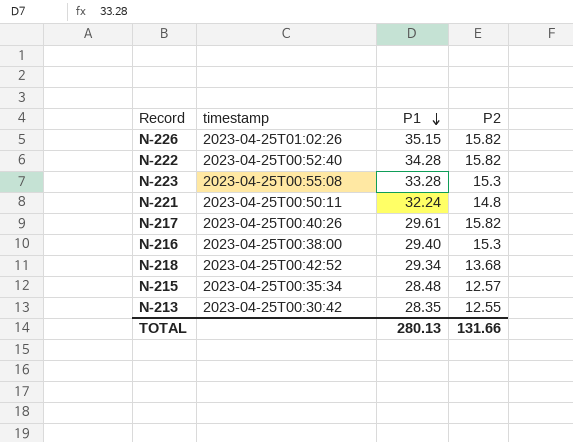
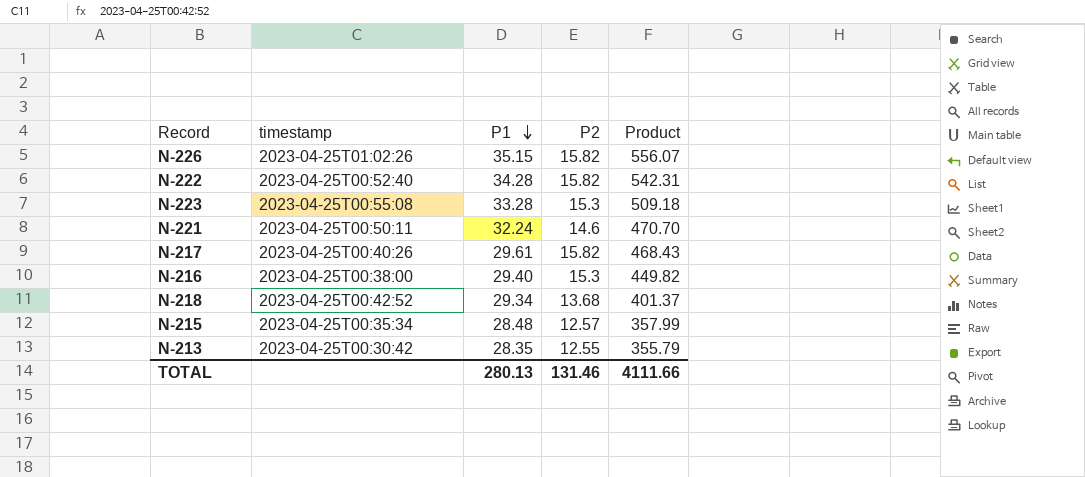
column Product | formula: none -> [P1] * [P2]
N-221 | P2: 14.8 -> 14.6
TOTAL | P2: 131.66 -> 131.46

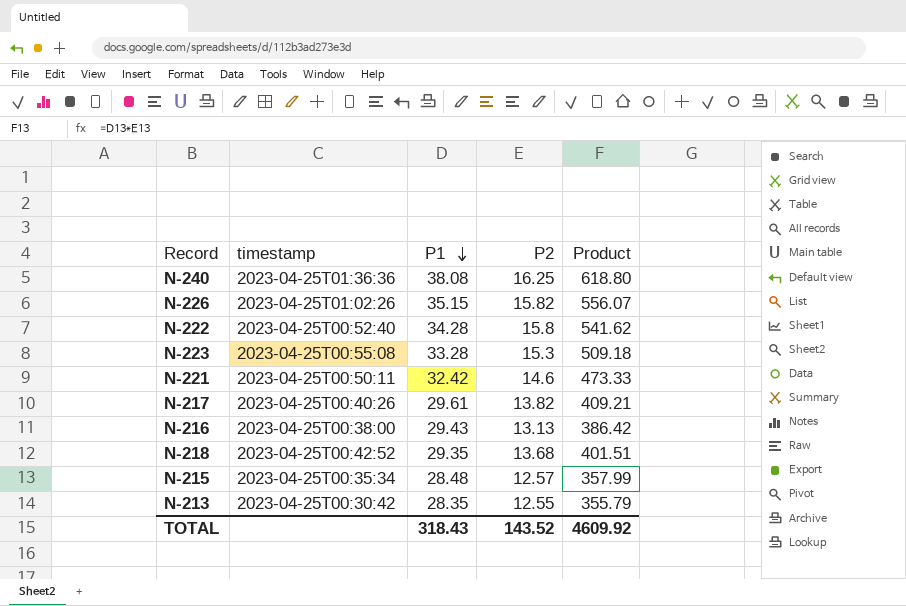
row N-240: none -> 2023-04-25T01:36:36 | 38.08 | 16.25 | 618.80
N-222 | P2: 15.82 -> 15.8
N-222 | Product: 542.31 -> 541.62
N-221 | P1: 32.24 -> 32.42
N-221 | Product: 470.70 -> 473.33
N-217 | P2: 15.82 -> 13.82
N-217 | Product: 468.43 -> 409.21
N-216 | P1: 29.40 -> 29.43
N-216 | P2: 15.3 -> 13.13
N-216 | Product: 449.82 -> 386.42
N-218 | P1: 29.34 -> 29.35
N-218 | Product: 401.37 -> 401.51
TOTAL | P1: 280.13 -> 318.43
TOTAL | P2: 131.46 -> 143.52
TOTAL | Product: 4111.66 -> 4609.92

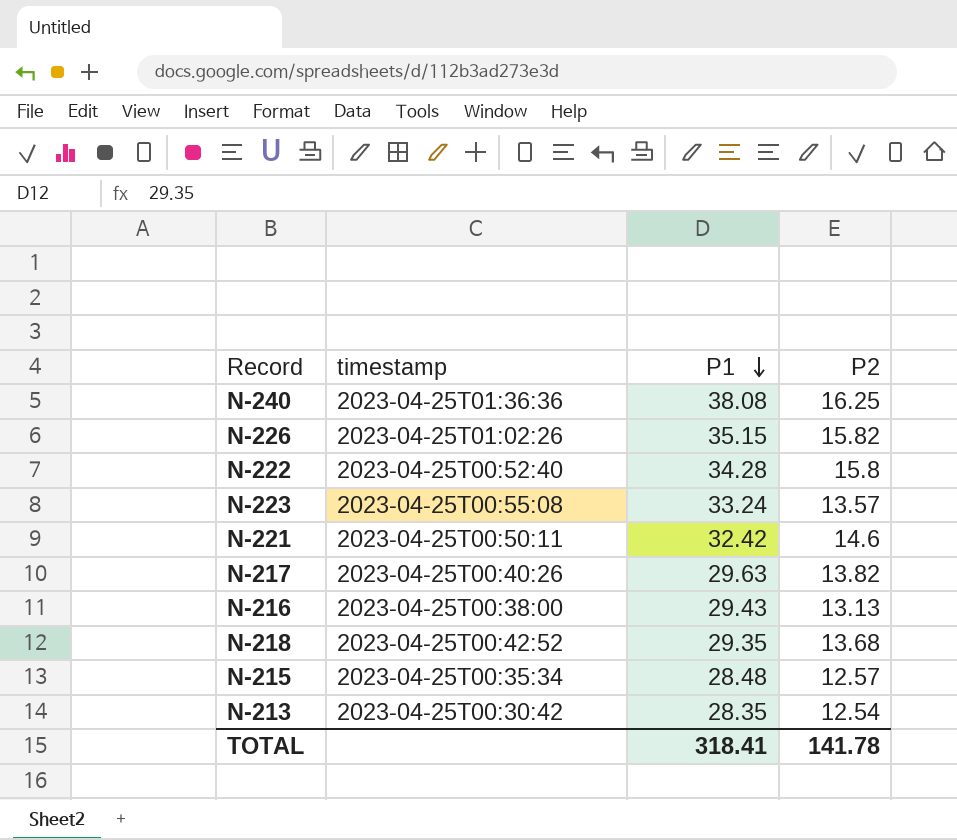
column Product | formula: [P1] * [P2] -> none
N-223 | P1: 33.28 -> 33.24
N-223 | P2: 15.3 -> 13.57
N-217 | P1: 29.61 -> 29.63
N-213 | P2: 12.55 -> 12.54
TOTAL | P1: 318.43 -> 318.41
TOTAL | P2: 143.52 -> 141.78

